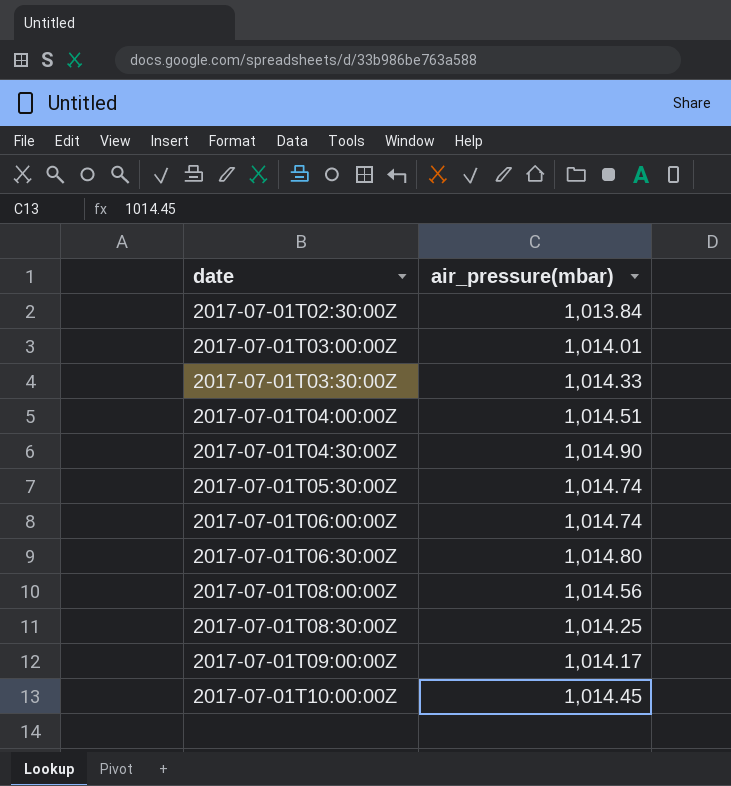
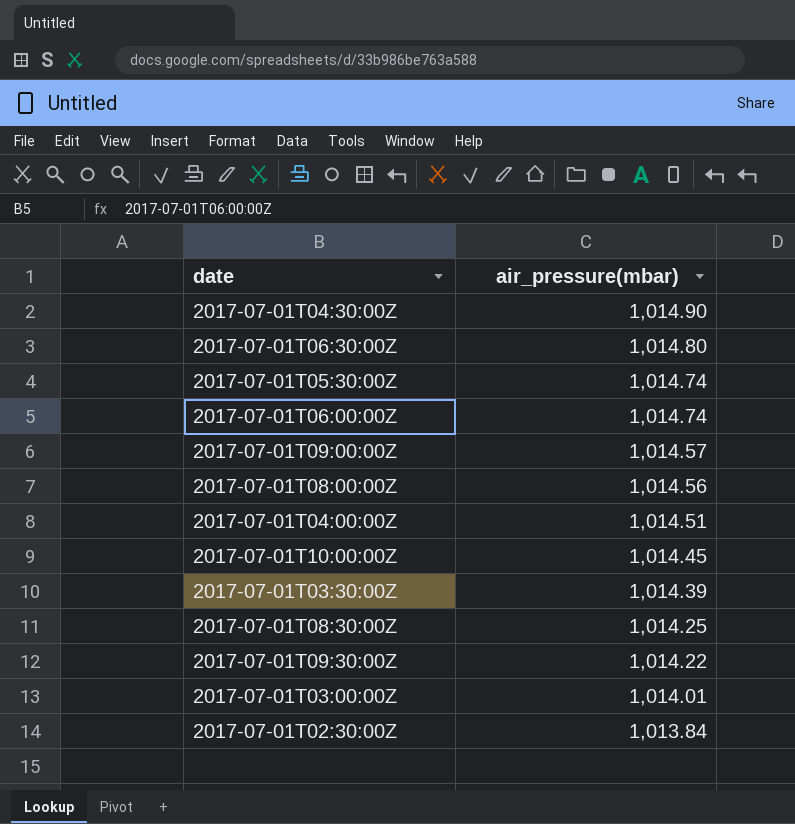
row order: date ascending -> air_pressure(mbar) descending
2017-07-01T09:00:00Z | air_pressure(mbar): 1,014.17 -> 1,014.57
2017-07-01T03:30:00Z | air_pressure(mbar): 1,014.33 -> 1,014.39
row 2017-07-01T09:30:00Z: none -> 1,014.22

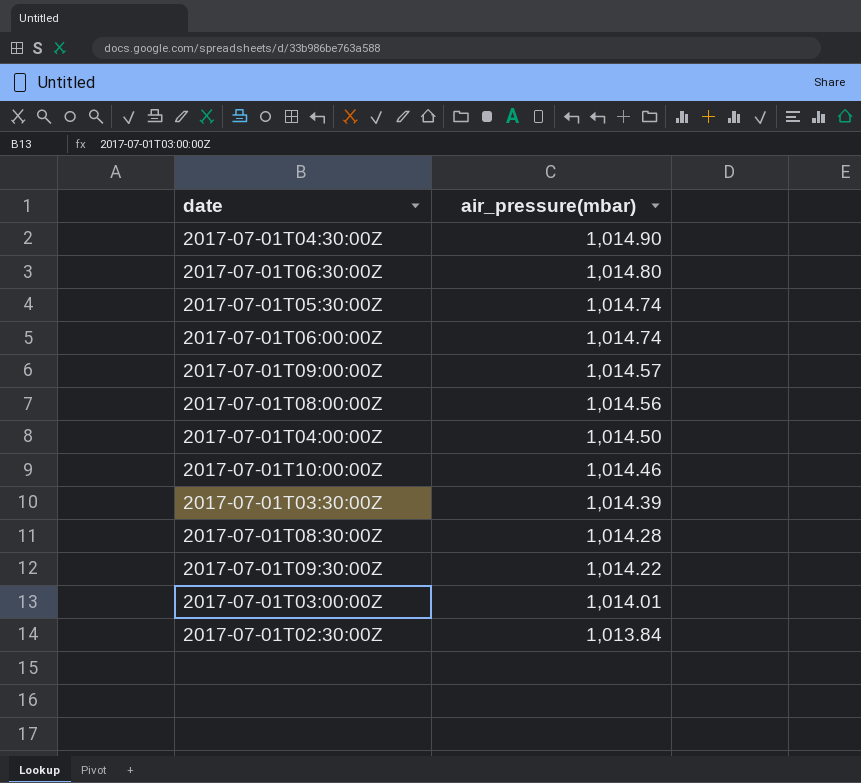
2017-07-01T04:00:00Z | air_pressure(mbar): 1,014.51 -> 1,014.50
2017-07-01T10:00:00Z | air_pressure(mbar): 1,014.45 -> 1,014.46
2017-07-01T08:30:00Z | air_pressure(mbar): 1,014.25 -> 1,014.28

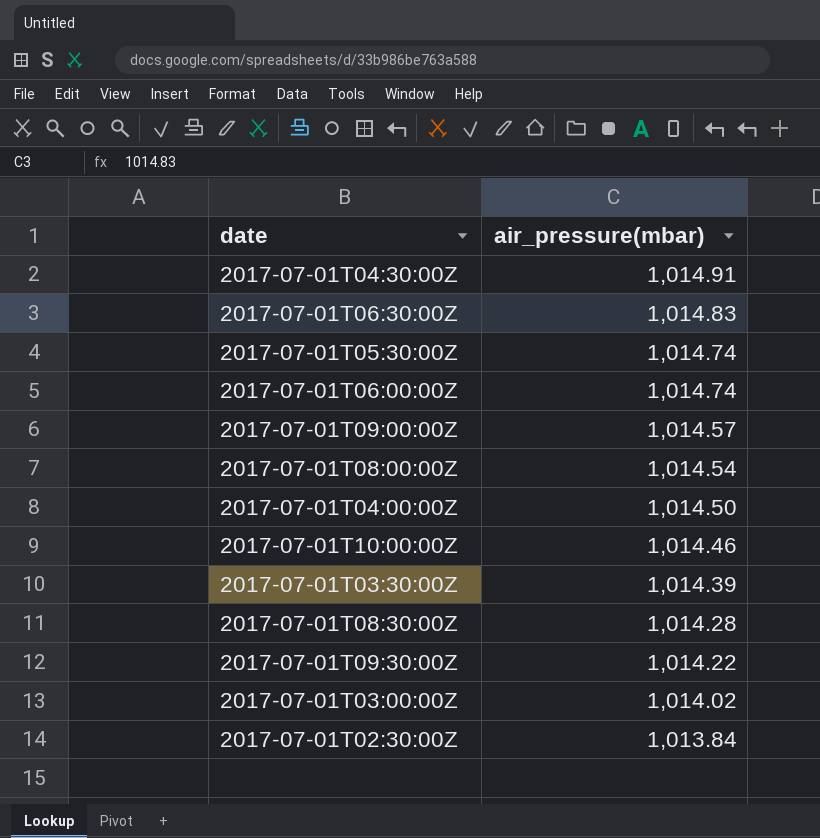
2017-07-01T04:30:00Z | air_pressure(mbar): 1,014.90 -> 1,014.91
2017-07-01T06:30:00Z | air_pressure(mbar): 1,014.80 -> 1,014.83
2017-07-01T08:00:00Z | air_pressure(mbar): 1,014.56 -> 1,014.54
2017-07-01T03:00:00Z | air_pressure(mbar): 1,014.01 -> 1,014.02

